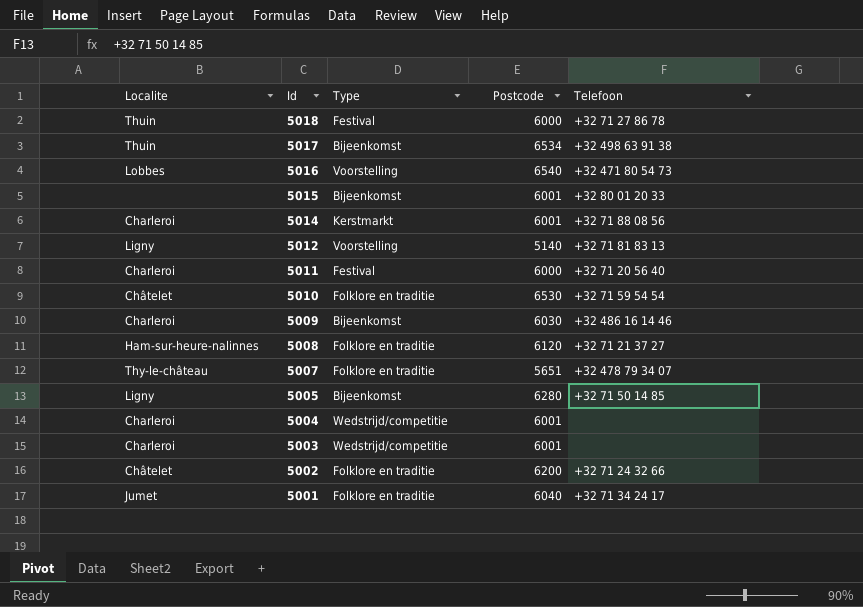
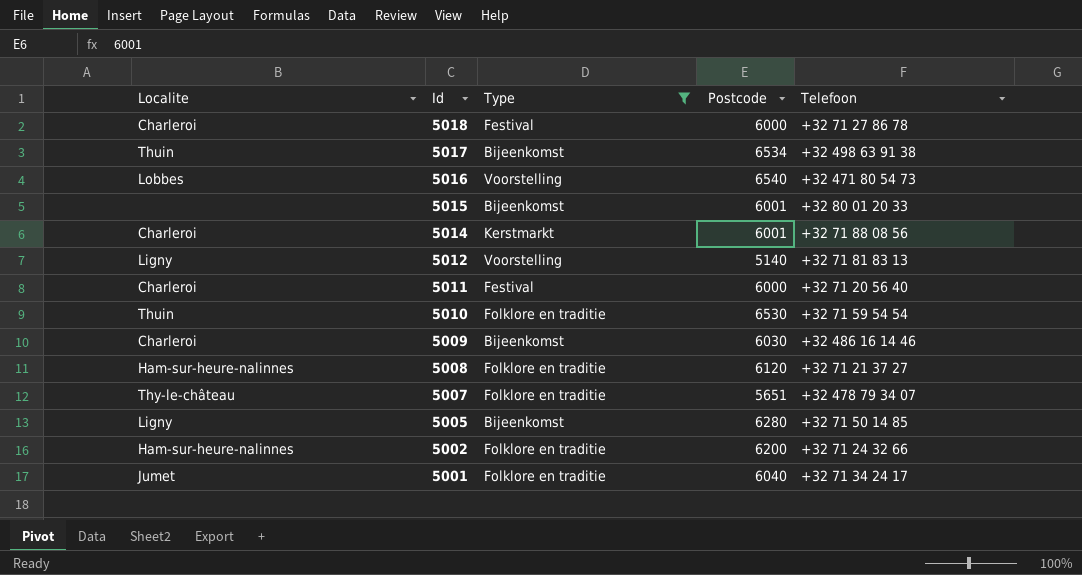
filter: none -> Type != Wedstrijd/competitie
5018 | Localite: Thuin -> Charleroi
5010 | Localite: Châtelet -> Thuin
5002 | Localite: Châtelet -> Ham-sur-heure-nalinnes

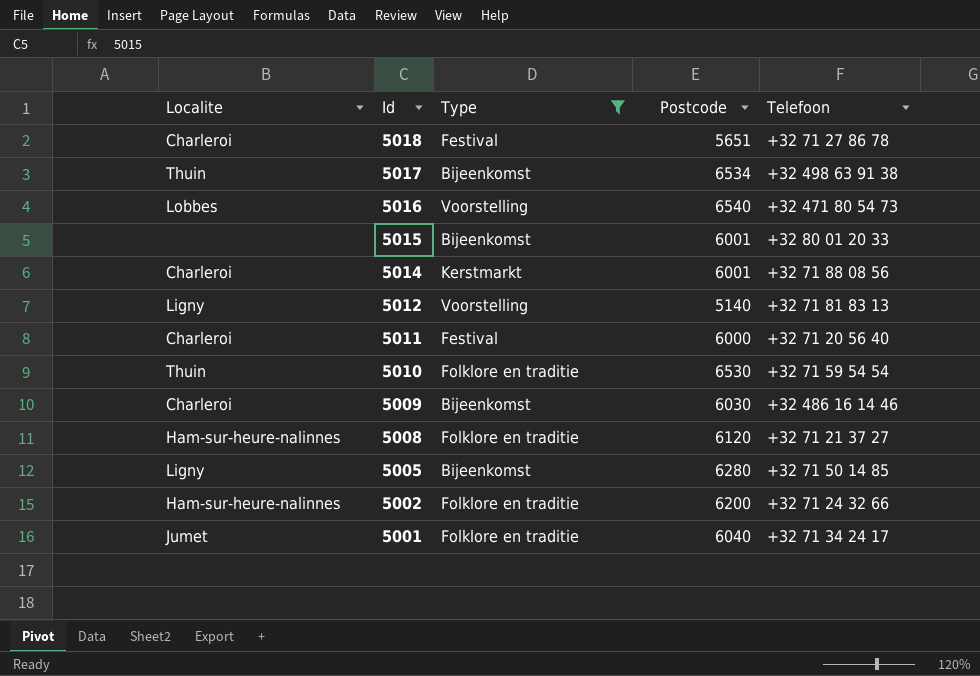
row 5007: Thy-le-château | Folklore en traditie | 5651 | +32 478 79 34 07 -> none
5018 | Postcode: 6000 -> 5651

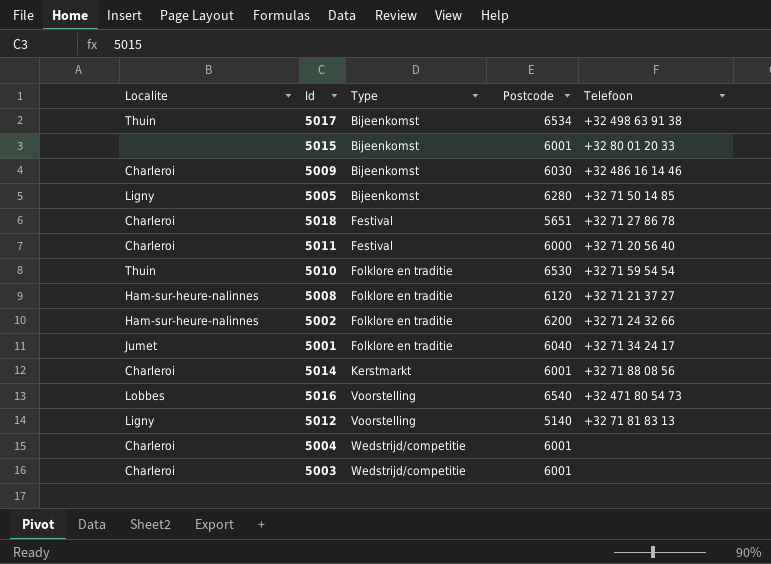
filter: Type != Wedstrijd/competitie -> none
row order: Id descending -> Type ascending

